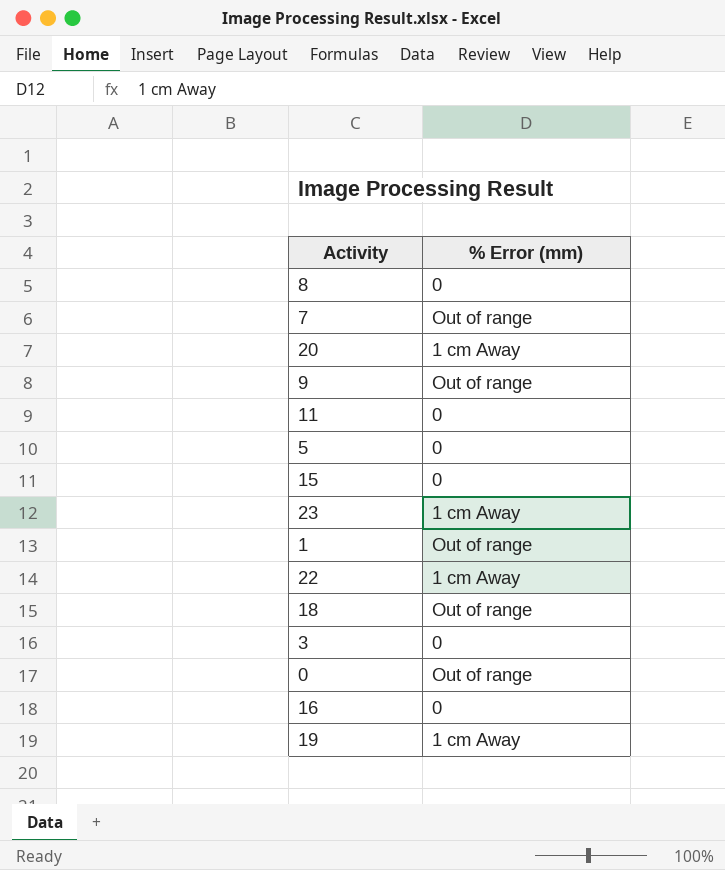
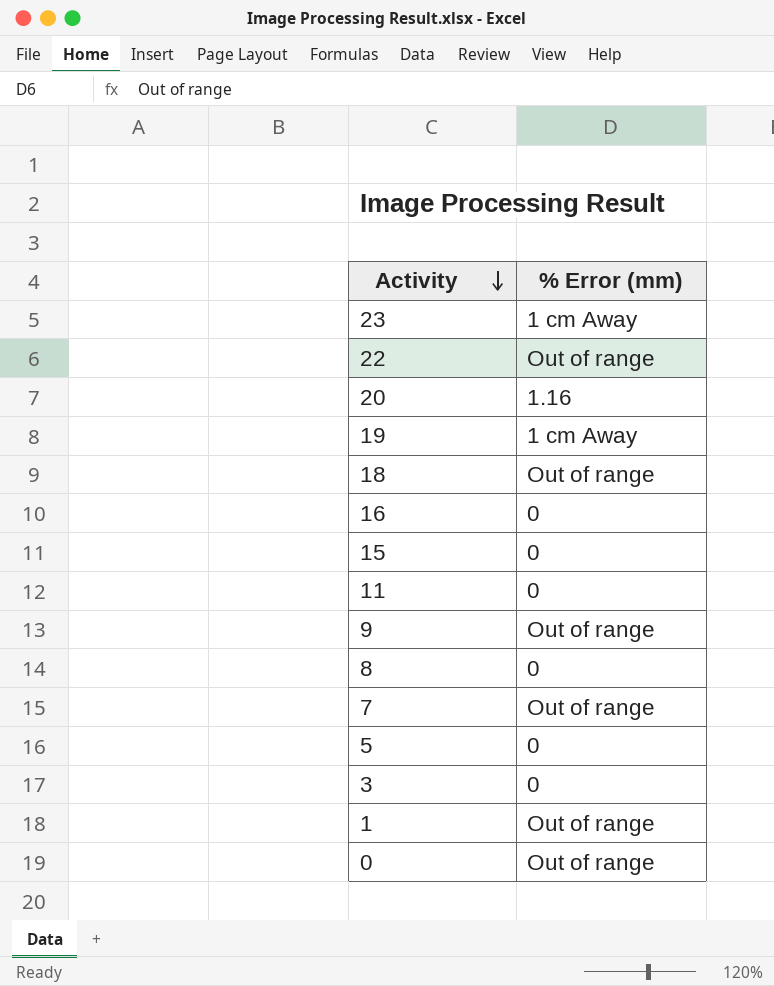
row order: none -> Activity descending
22 | % Error (mm): 1 cm Away -> Out of range
20 | % Error (mm): 1 cm Away -> 1.16

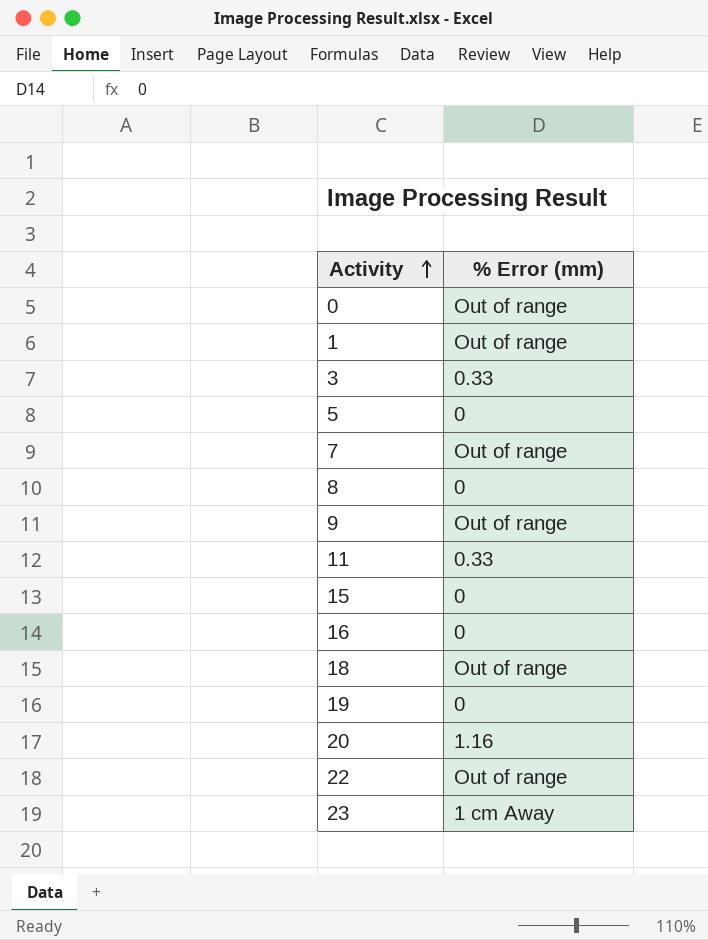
row order: Activity descending -> Activity ascending
3 | % Error (mm): 0 -> 0.33
11 | % Error (mm): 0 -> 0.33
19 | % Error (mm): 1 cm Away -> 0

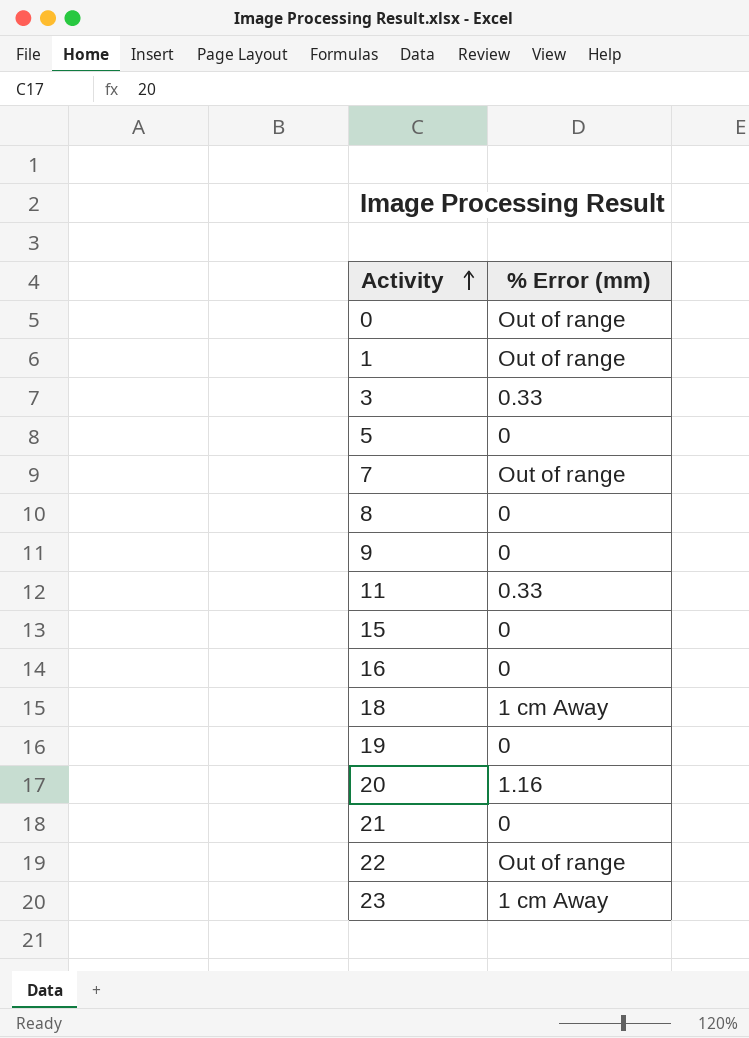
9 | % Error (mm): Out of range -> 0
18 | % Error (mm): Out of range -> 1 cm Away
row 21: none -> 0

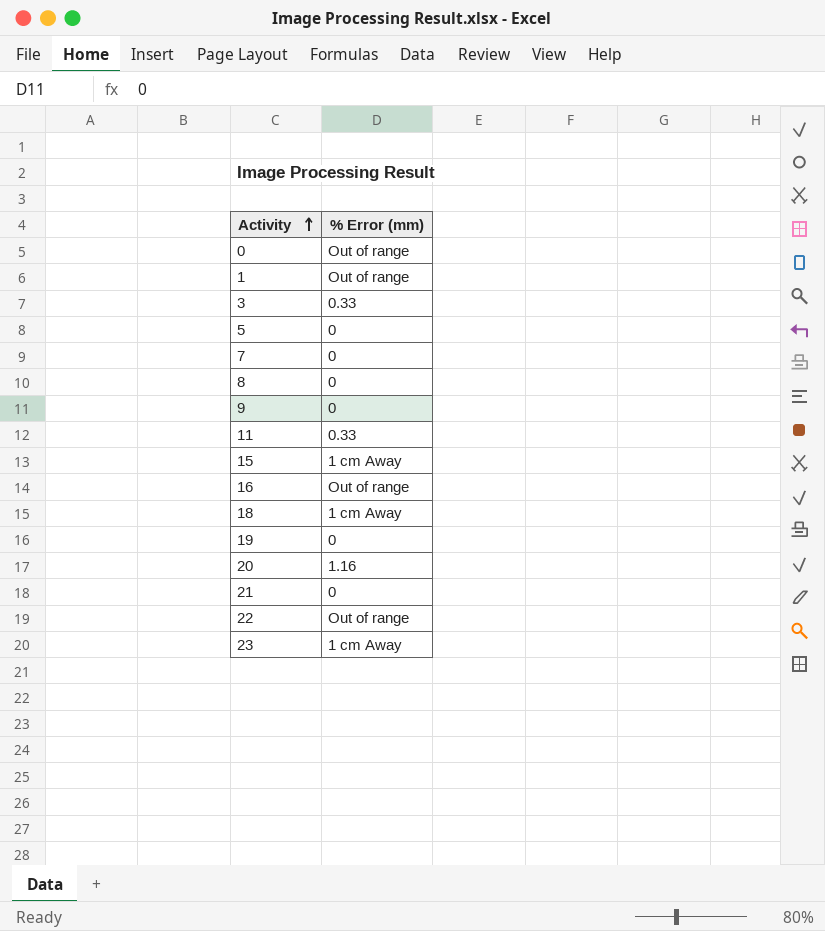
7 | % Error (mm): Out of range -> 0
15 | % Error (mm): 0 -> 1 cm Away
16 | % Error (mm): 0 -> Out of range

